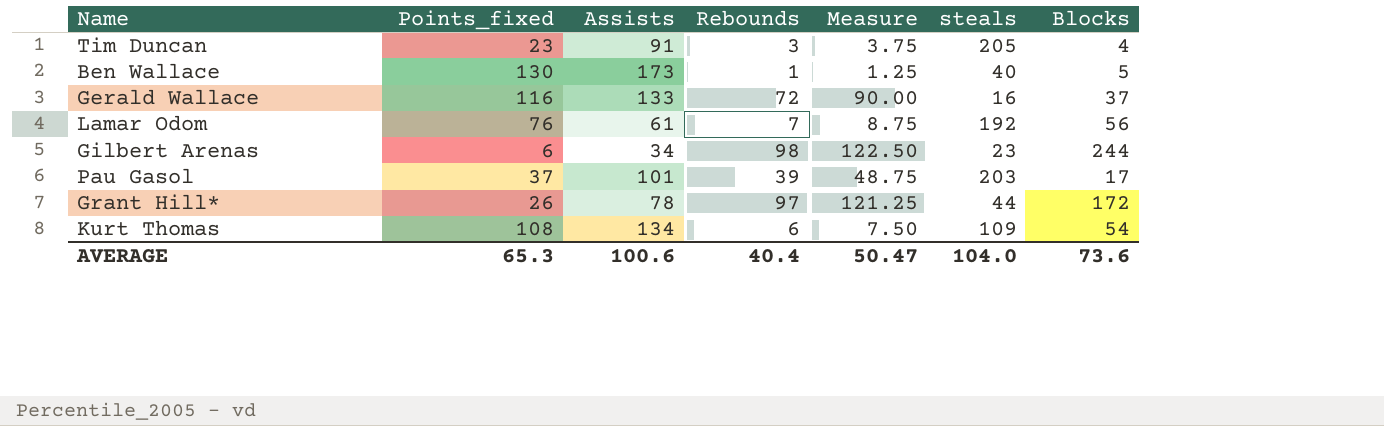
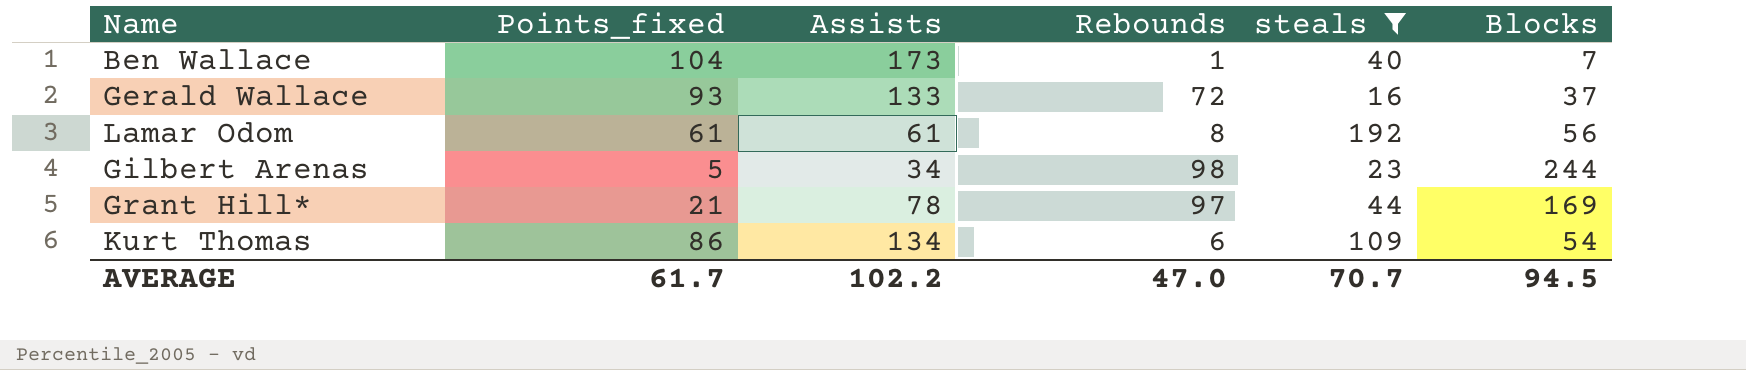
filter: none -> steals <= 192
column Measure | formula: [Rebounds] * 1.25 -> none
Ben Wallace | Points_fixed: 130 -> 104
Ben Wallace | Blocks: 5 -> 7
Gerald Wallace | Points_fixed: 116 -> 93
Lamar Odom | Points_fixed: 76 -> 61
Lamar Odom | Rebounds: 7 -> 8
Gilbert Arenas | Points_fixed: 6 -> 5
Grant Hill* | Points_fixed: 26 -> 21
Grant Hill* | Blocks: 172 -> 169
Kurt Thomas | Points_fixed: 108 -> 86
AVERAGE | Points_fixed: 65.3 -> 61.7
AVERAGE | Assists: 100.6 -> 102.2
AVERAGE | Rebounds: 40.4 -> 47.0
AVERAGE | steals: 104.0 -> 70.7
AVERAGE | Blocks: 73.6 -> 94.5

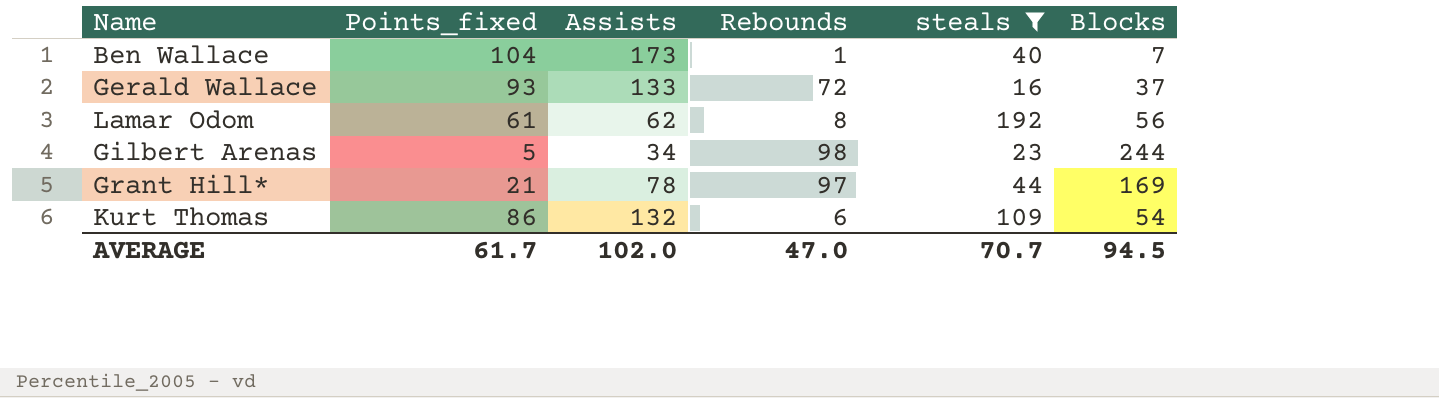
Lamar Odom | Assists: 61 -> 62
Kurt Thomas | Assists: 134 -> 132
AVERAGE | Assists: 102.2 -> 102.0

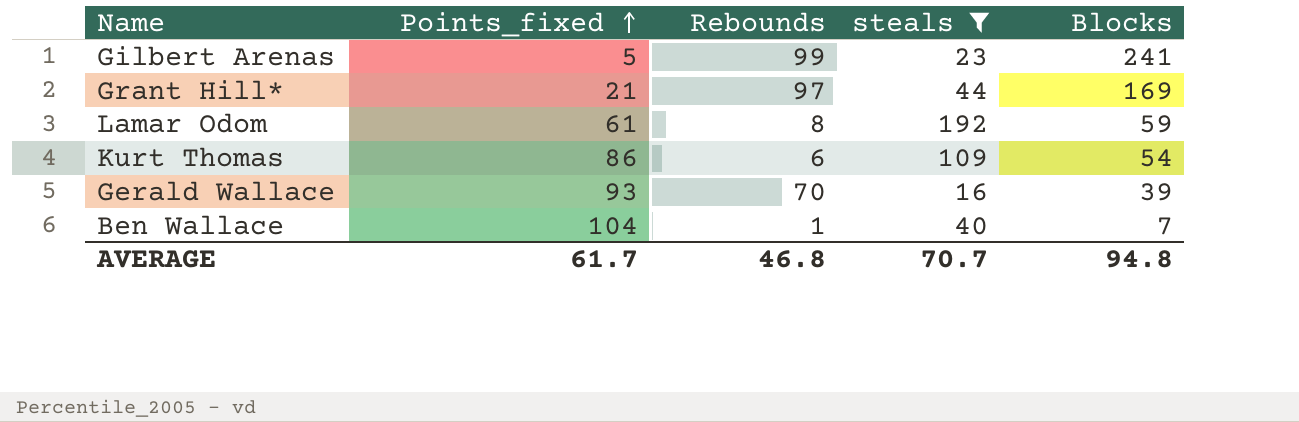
row order: none -> Points_fixed ascending
column Assists | position: 3 -> none
Gilbert Arenas | Rebounds: 98 -> 99
Gilbert Arenas | Blocks: 244 -> 241
Lamar Odom | Blocks: 56 -> 59
Gerald Wallace | Rebounds: 72 -> 70
Gerald Wallace | Blocks: 37 -> 39
AVERAGE | Rebounds: 47.0 -> 46.8
AVERAGE | Blocks: 94.5 -> 94.8

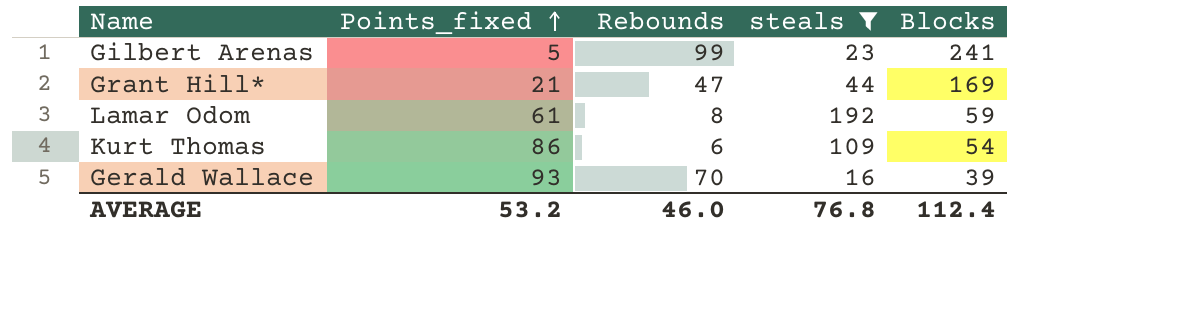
row Ben Wallace: 104 | 1 | 40 | 7 -> none
Grant Hill* | Rebounds: 97 -> 47
AVERAGE | Points_fixed: 61.7 -> 53.2
AVERAGE | Rebounds: 46.8 -> 46.0
AVERAGE | steals: 70.7 -> 76.8
AVERAGE | Blocks: 94.8 -> 112.4

